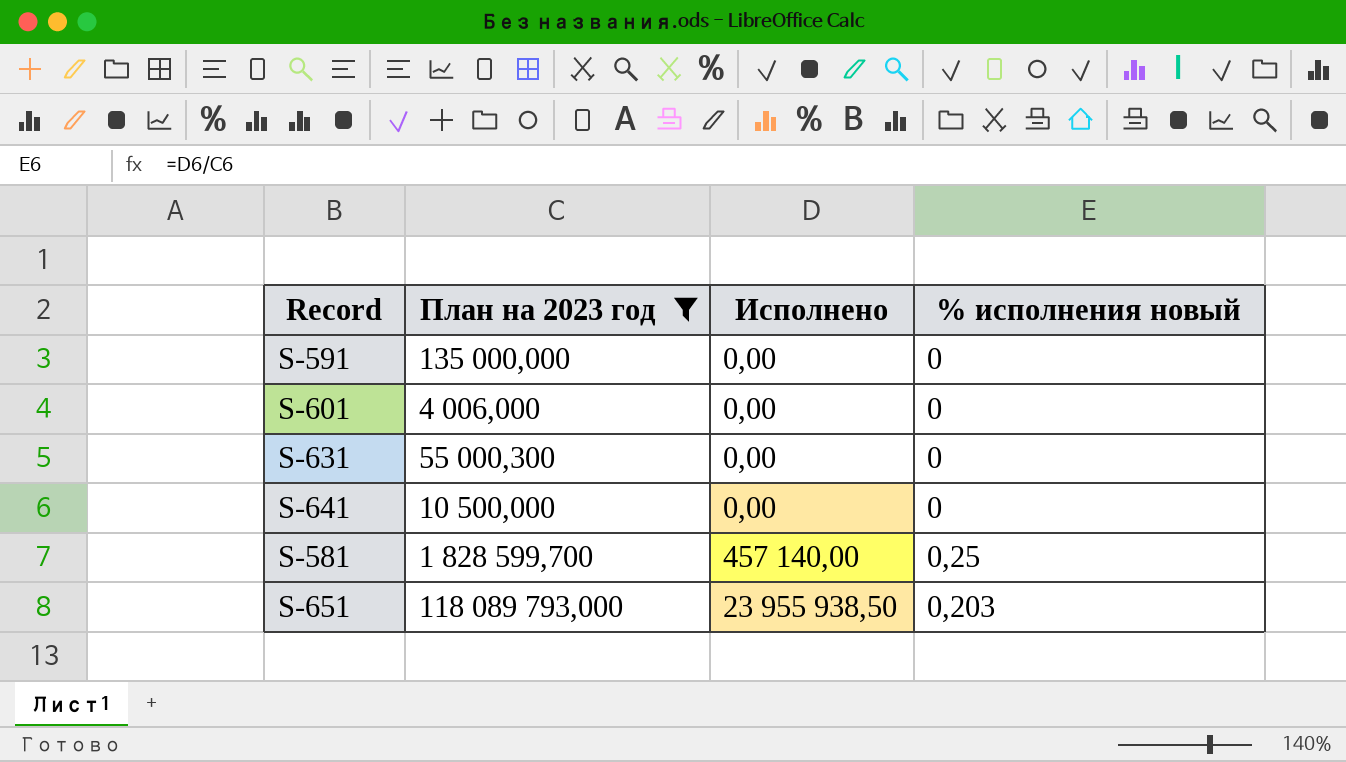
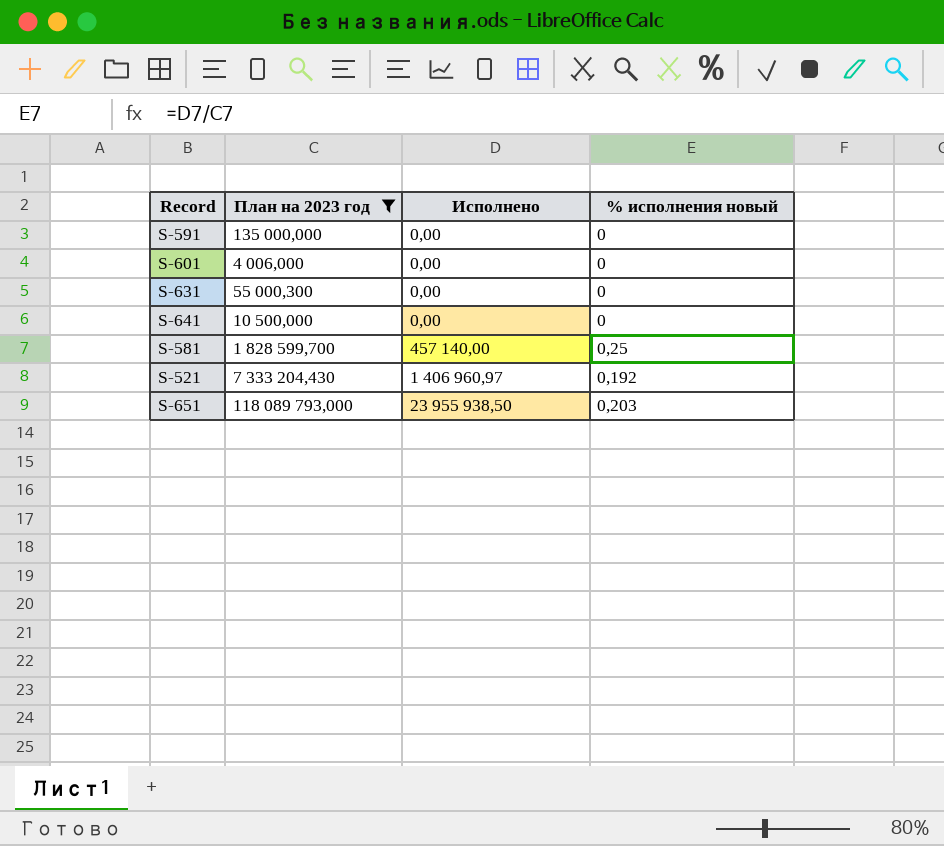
row S-521: none -> 7 333 204,430 | 1 406 960,97 | 0,192

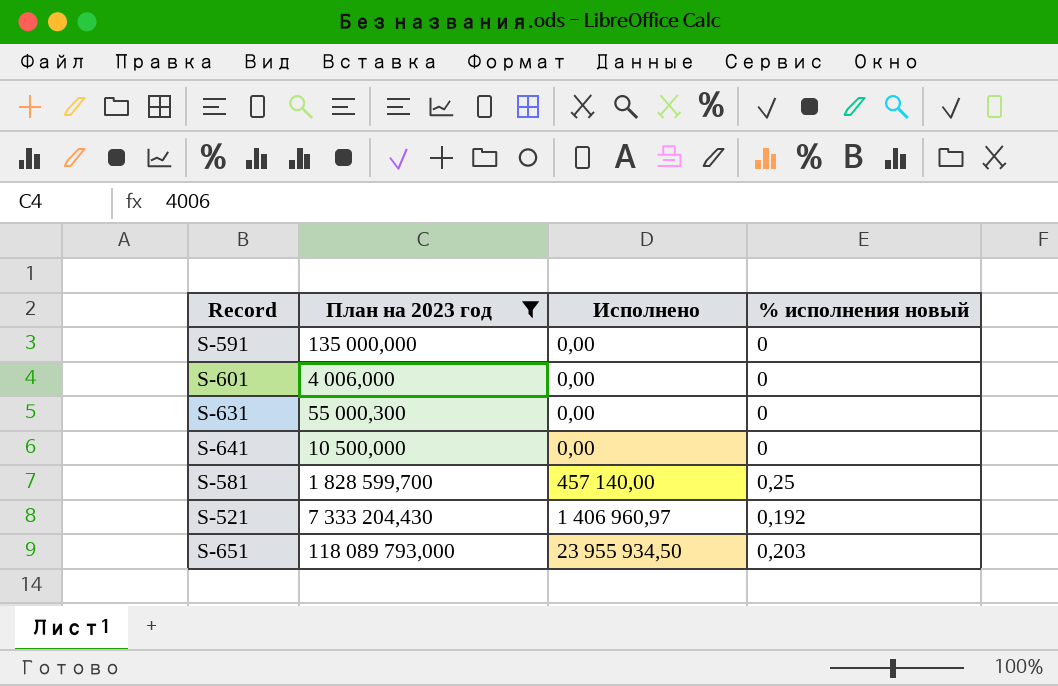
S-651 | Исполнено: 23 955 938,50 -> 23 955 934,50

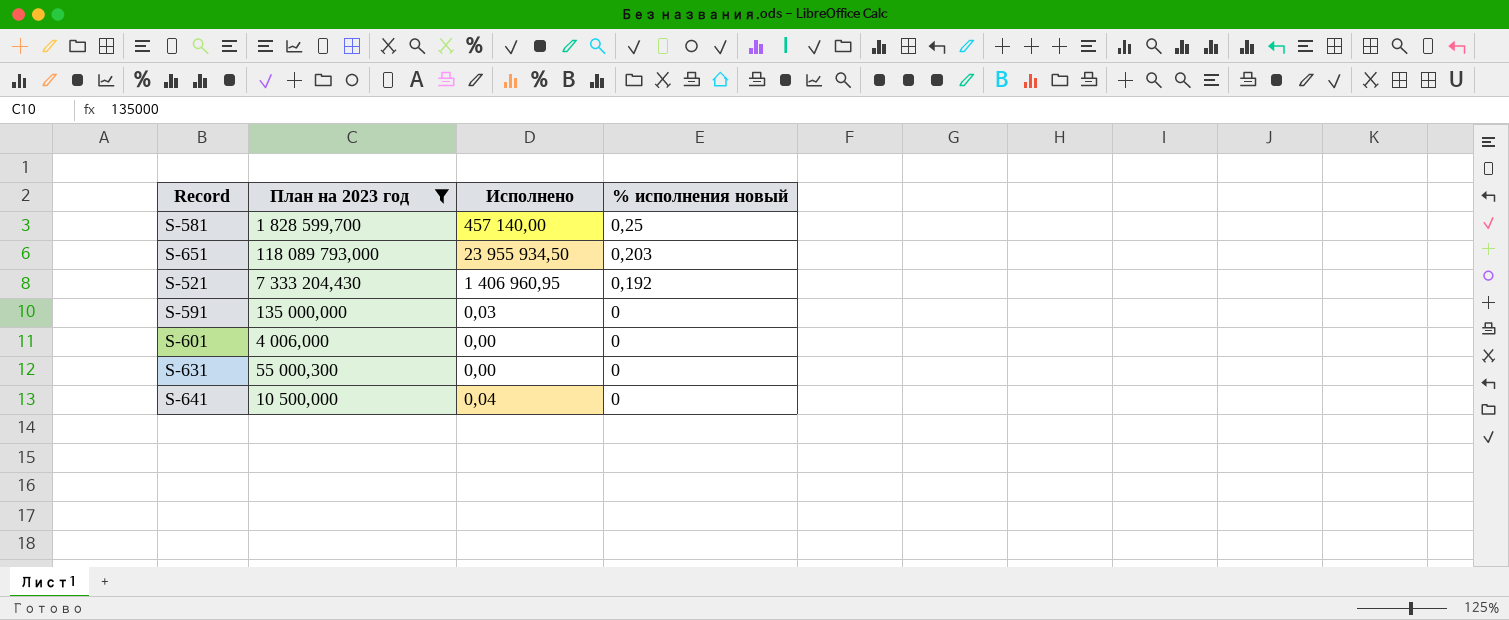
row order: Исполнено ascending -> % исполнения новый descending
S-521 | Исполнено: 1 406 960,97 -> 1 406 960,95
S-591 | Исполнено: 0,00 -> 0,03
S-641 | Исполнено: 0,00 -> 0,04

